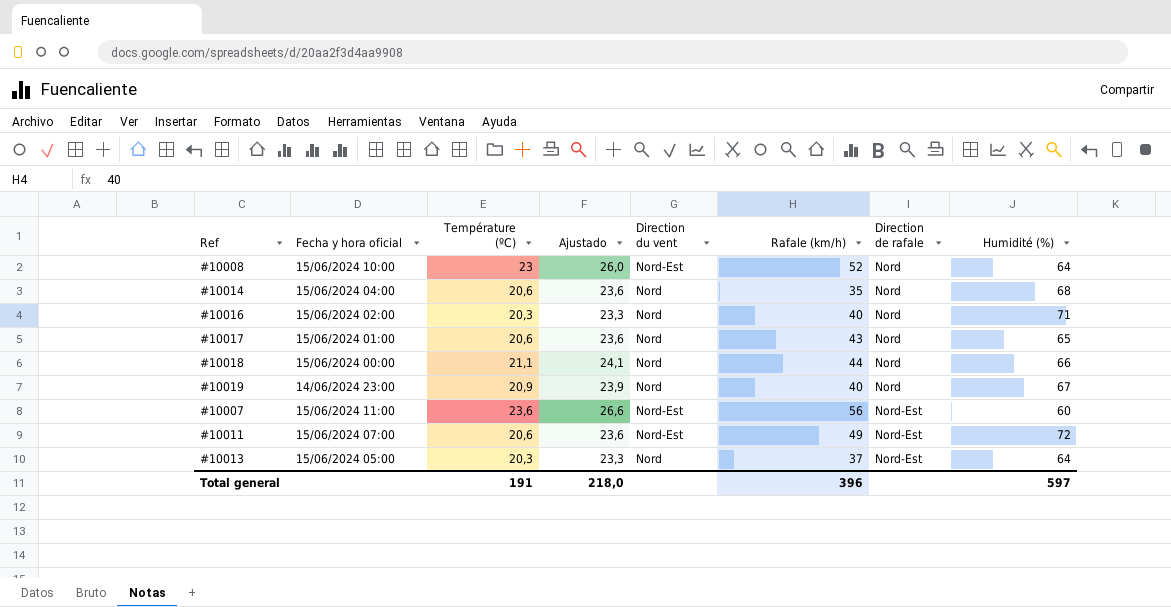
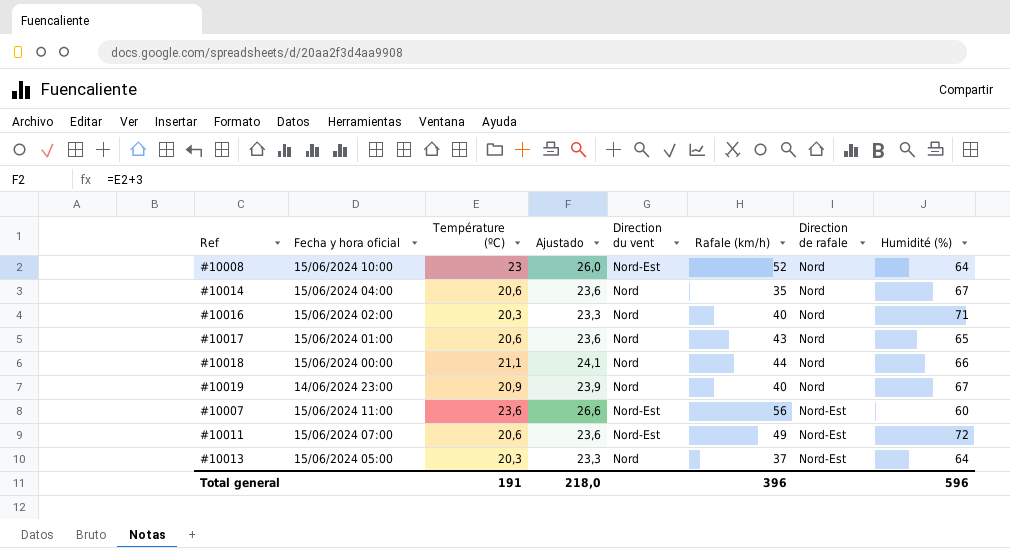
#10014 | Humidité (%): 68 -> 67
Total general | Humidité (%): 597 -> 596

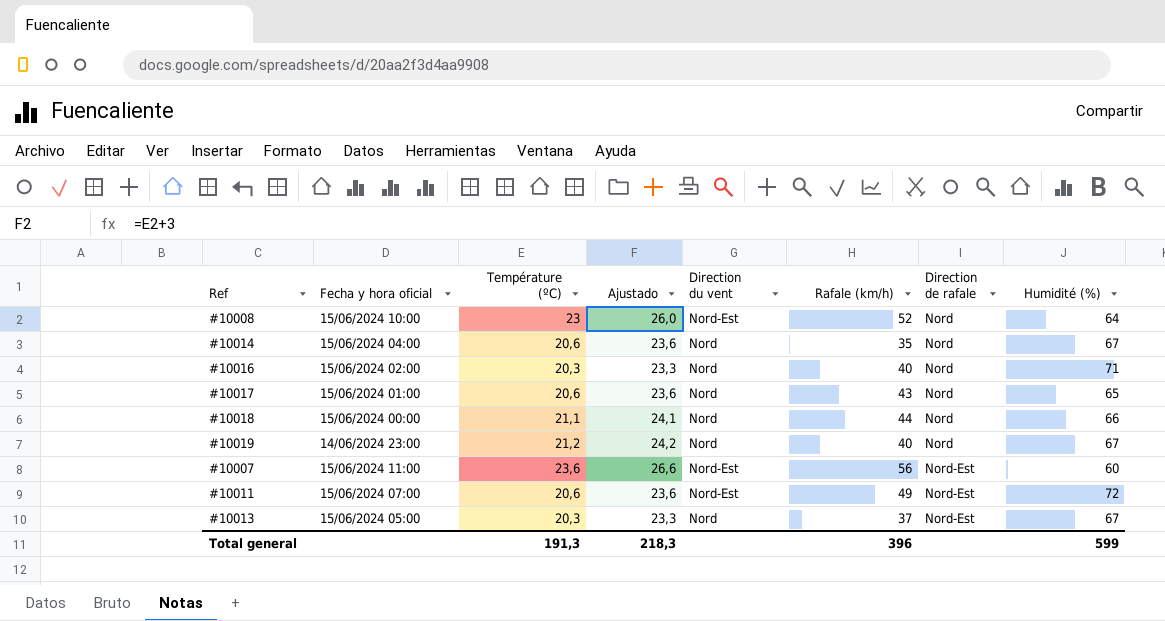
#10019 | Température (ºC): 20,9 -> 21,2
#10019 | Ajustado: 23,9 -> 24,2
#10013 | Humidité (%): 64 -> 67
Total general | Température (ºC): 191 -> 191,3
Total general | Ajustado: 218,0 -> 218,3
Total general | Humidité (%): 596 -> 599

